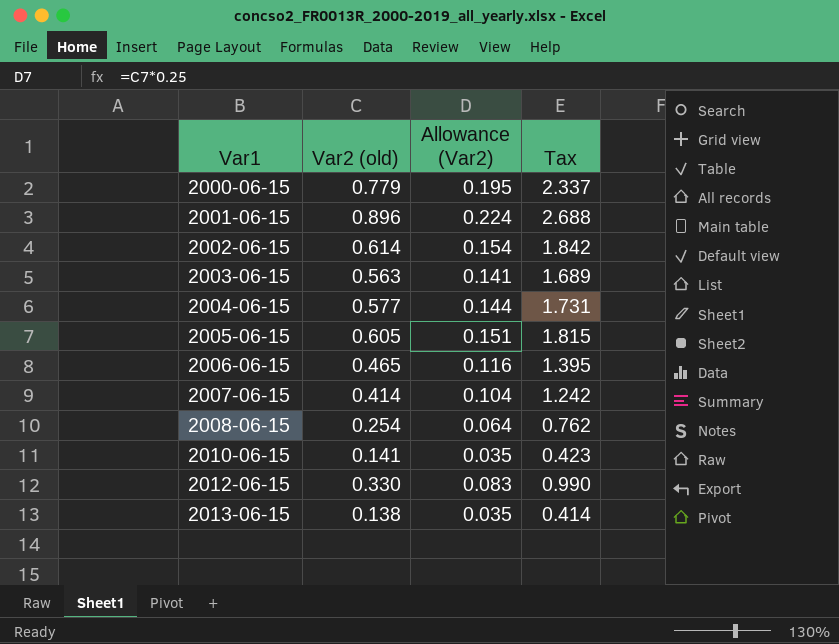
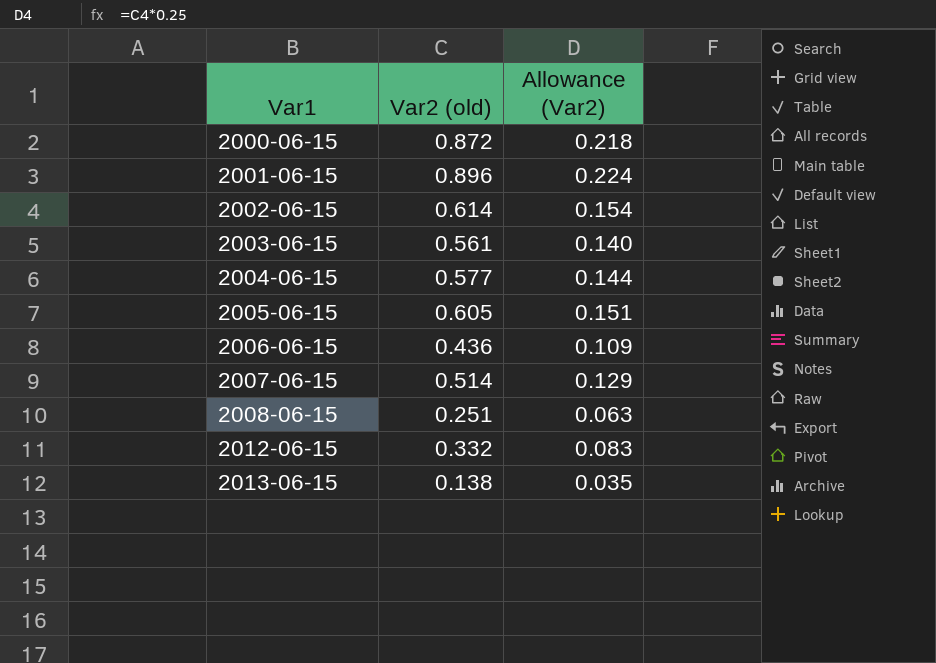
column Tax | formula: [Var2 (old)] * 3 -> none
row 2010-06-15: 0.141 | 0.035 | 0.423 -> none
2000-06-15 | Var2 (old): 0.779 -> 0.872
2000-06-15 | Allowance (Var2): 0.195 -> 0.218
2003-06-15 | Var2 (old): 0.563 -> 0.561
2003-06-15 | Allowance (Var2): 0.141 -> 0.140
2006-06-15 | Var2 (old): 0.465 -> 0.436
2006-06-15 | Allowance (Var2): 0.116 -> 0.109
2007-06-15 | Var2 (old): 0.414 -> 0.514
2007-06-15 | Allowance (Var2): 0.104 -> 0.129
2008-06-15 | Var2 (old): 0.254 -> 0.251
2008-06-15 | Allowance (Var2): 0.064 -> 0.063
2012-06-15 | Var2 (old): 0.330 -> 0.332

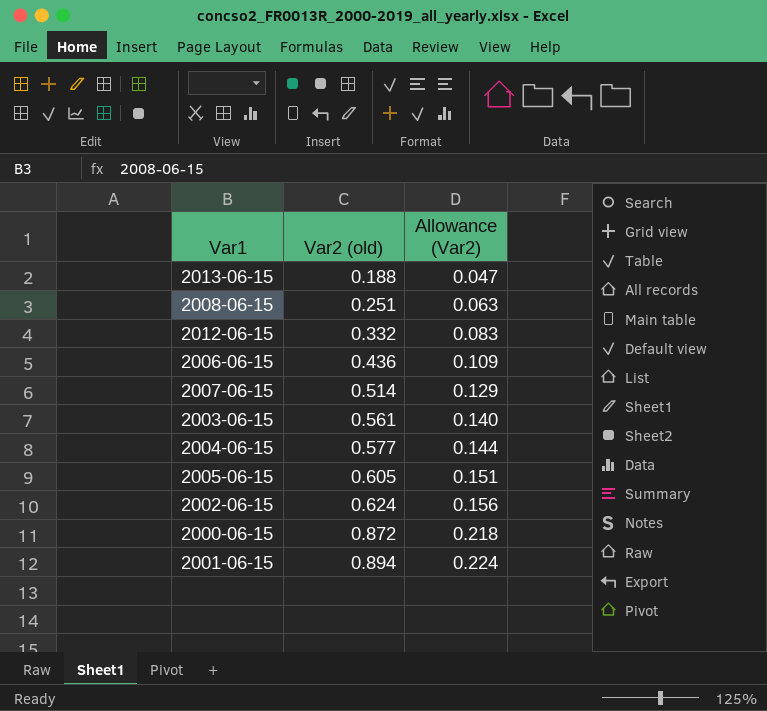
row order: Var1 ascending -> Var2 (old) ascending
2013-06-15 | Var2 (old): 0.138 -> 0.188
2013-06-15 | Allowance (Var2): 0.035 -> 0.047
2002-06-15 | Var2 (old): 0.614 -> 0.624
2002-06-15 | Allowance (Var2): 0.154 -> 0.156
2001-06-15 | Var2 (old): 0.896 -> 0.894

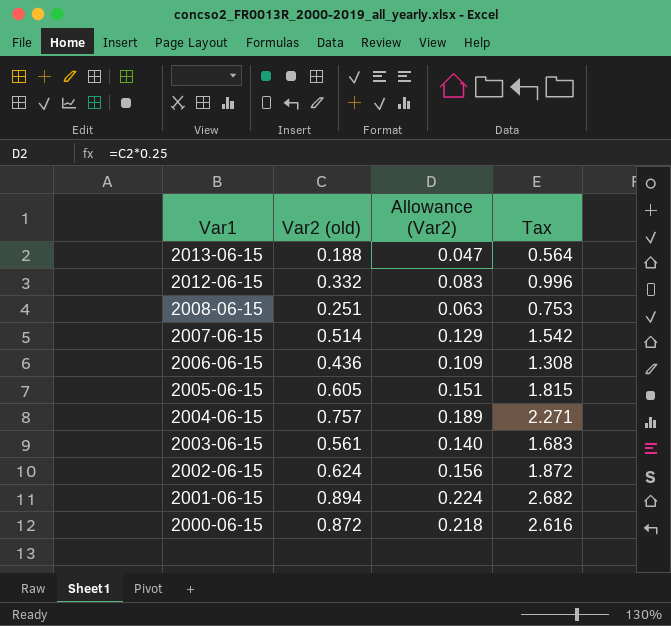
row order: Var2 (old) ascending -> Var1 descending
column Tax | formula: none -> [Var2 (old)] * 3
2004-06-15 | Var2 (old): 0.577 -> 0.757
2004-06-15 | Allowance (Var2): 0.144 -> 0.189

